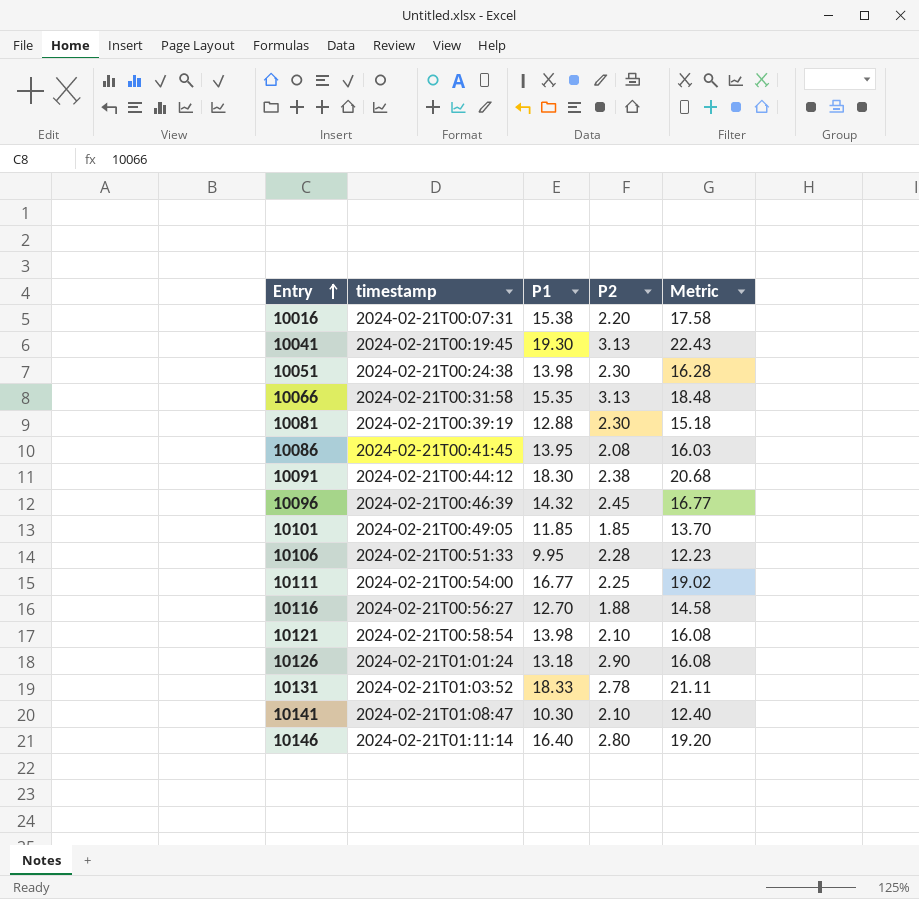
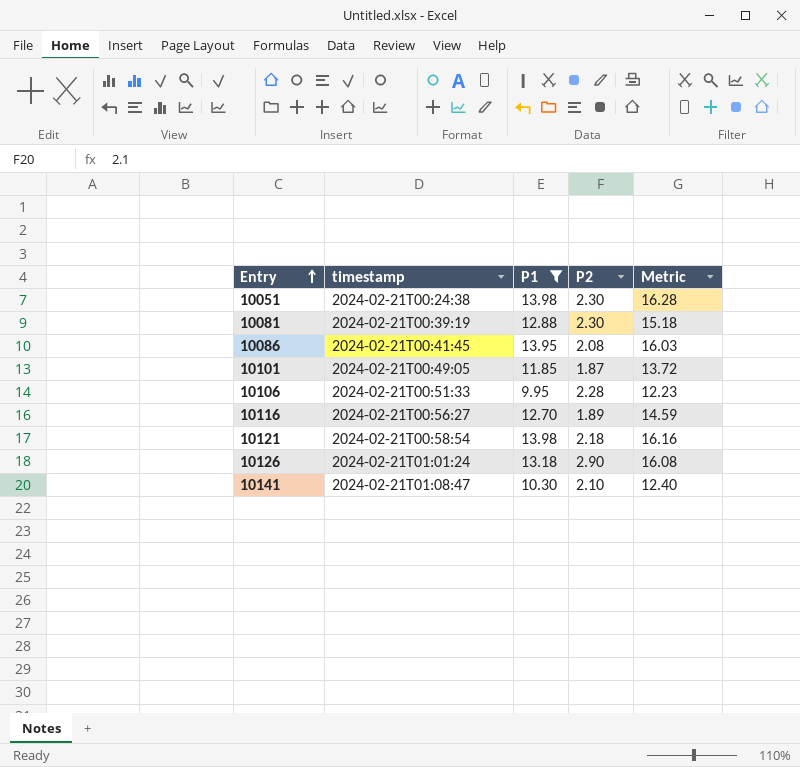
filter: none -> P1 <= 13.98
10101 | P2: 1.85 -> 1.87
10101 | Metric: 13.70 -> 13.72
10116 | P2: 1.88 -> 1.89
10116 | Metric: 14.58 -> 14.59
10121 | P2: 2.10 -> 2.18
10121 | Metric: 16.08 -> 16.16

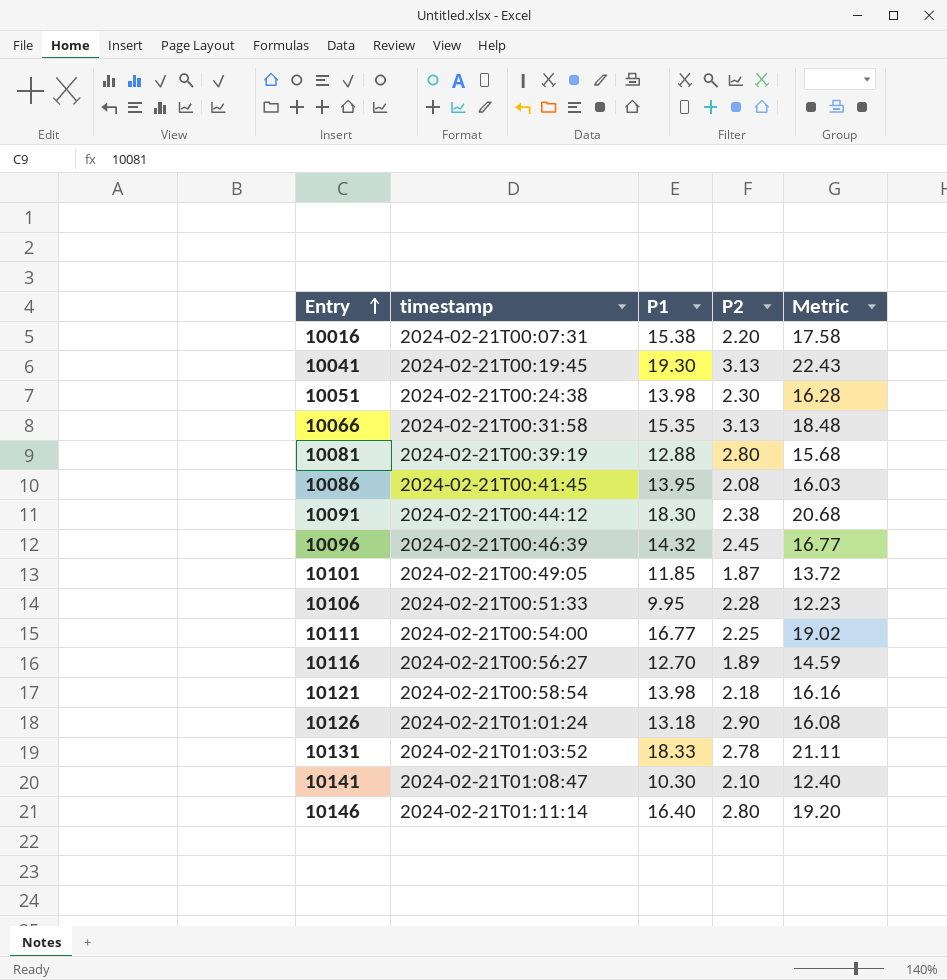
filter: P1 <= 13.98 -> none
10081 | P2: 2.30 -> 2.80
10081 | Metric: 15.18 -> 15.68

